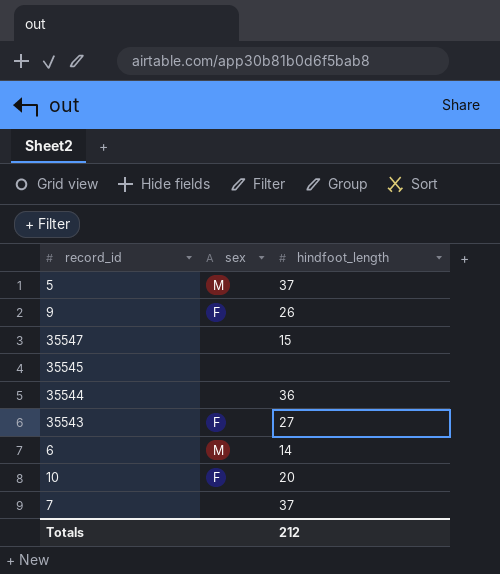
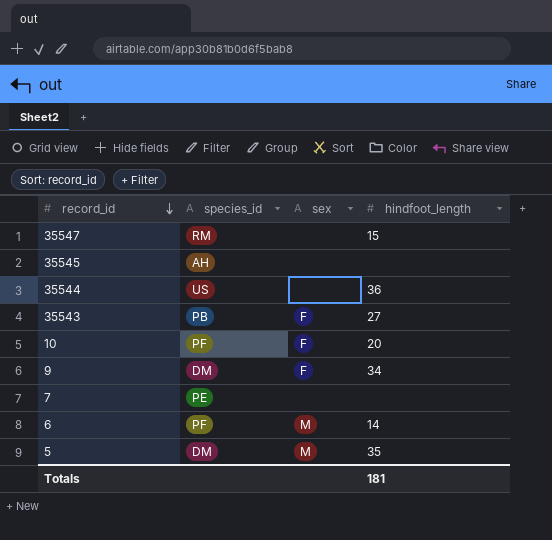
row order: none -> record_id descending
column species_id | position: none -> 2
9 | hindfoot_length: 26 -> 34
7 | hindfoot_length: 37 -> none
5 | hindfoot_length: 37 -> 35
Totals | hindfoot_length: 212 -> 181

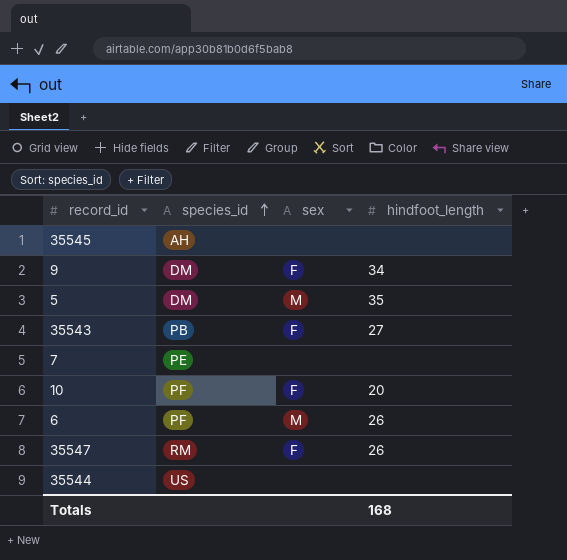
row order: record_id descending -> species_id ascending
6 | hindfoot_length: 14 -> 26
35547 | sex: none -> F
35547 | hindfoot_length: 15 -> 26
35544 | hindfoot_length: 36 -> none
Totals | hindfoot_length: 181 -> 168

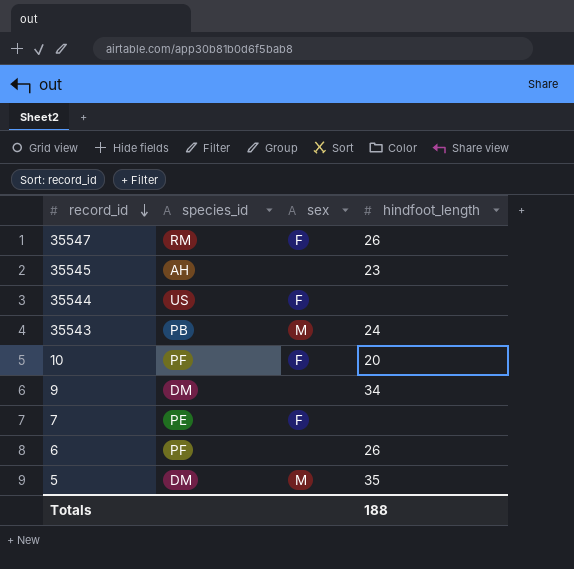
row order: species_id ascending -> record_id descending
35545 | hindfoot_length: none -> 23
35544 | sex: none -> F
35543 | sex: F -> M
35543 | hindfoot_length: 27 -> 24
9 | sex: F -> none
7 | sex: none -> F
6 | sex: M -> none
Totals | hindfoot_length: 168 -> 188

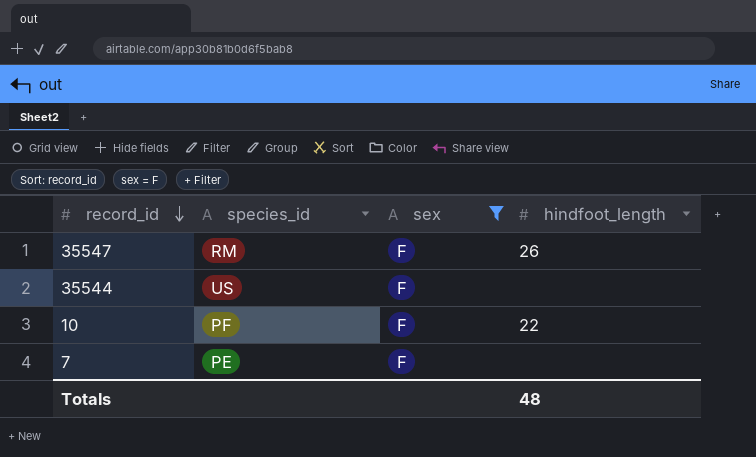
filter: none -> sex = F
10 | hindfoot_length: 20 -> 22
Totals | hindfoot_length: 188 -> 48

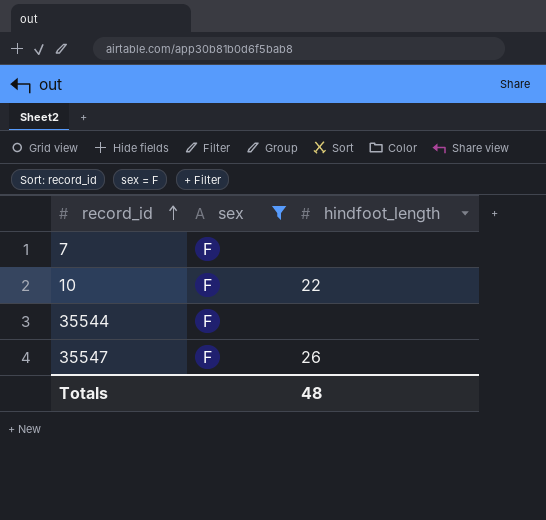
row order: record_id descending -> record_id ascending
column species_id | position: 2 -> none

